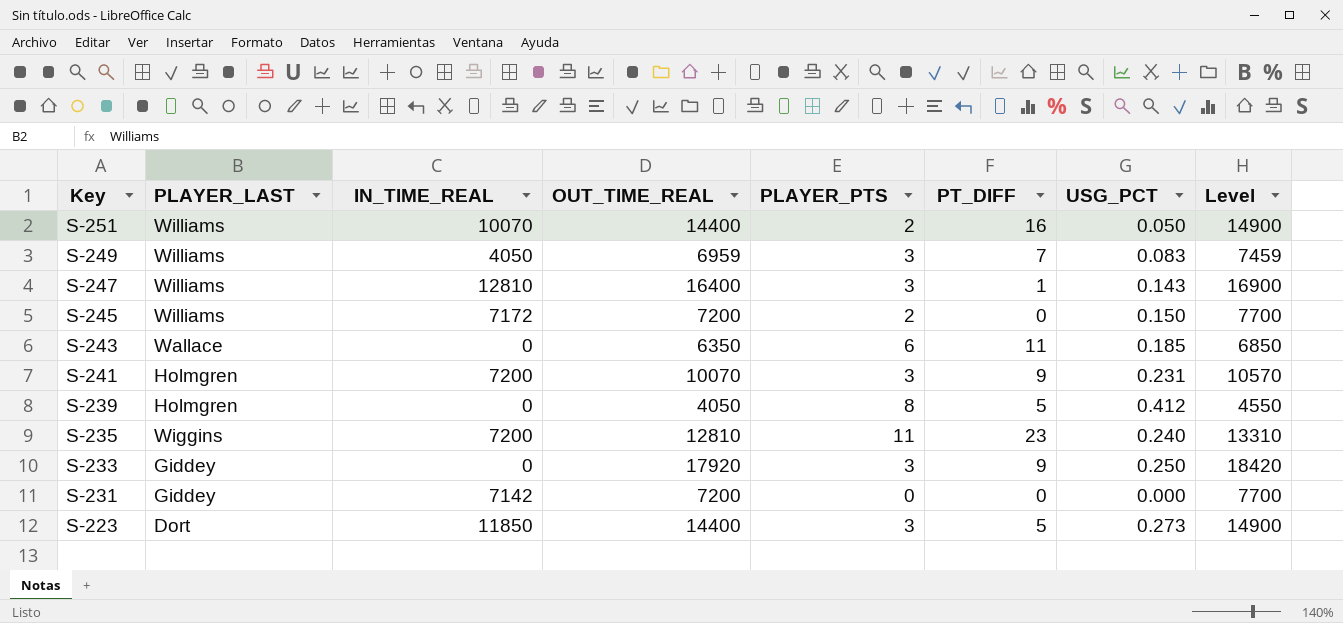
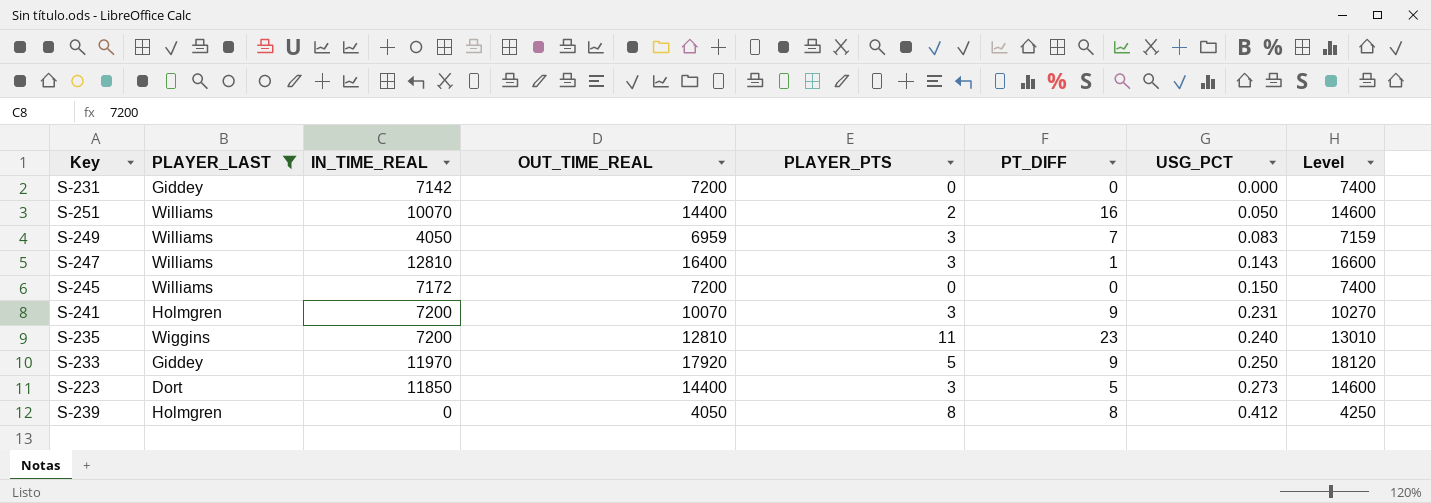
filter: none -> PLAYER_LAST != Wallace
row order: Key descending -> USG_PCT ascending
column Level | formula: [OUT_TIME_REAL] + 500 -> [OUT_TIME_REAL] + 200
S-245 | PLAYER_PTS: 2 -> 0
S-233 | IN_TIME_REAL: 0 -> 11970
S-233 | PLAYER_PTS: 3 -> 5
S-239 | PT_DIFF: 5 -> 8

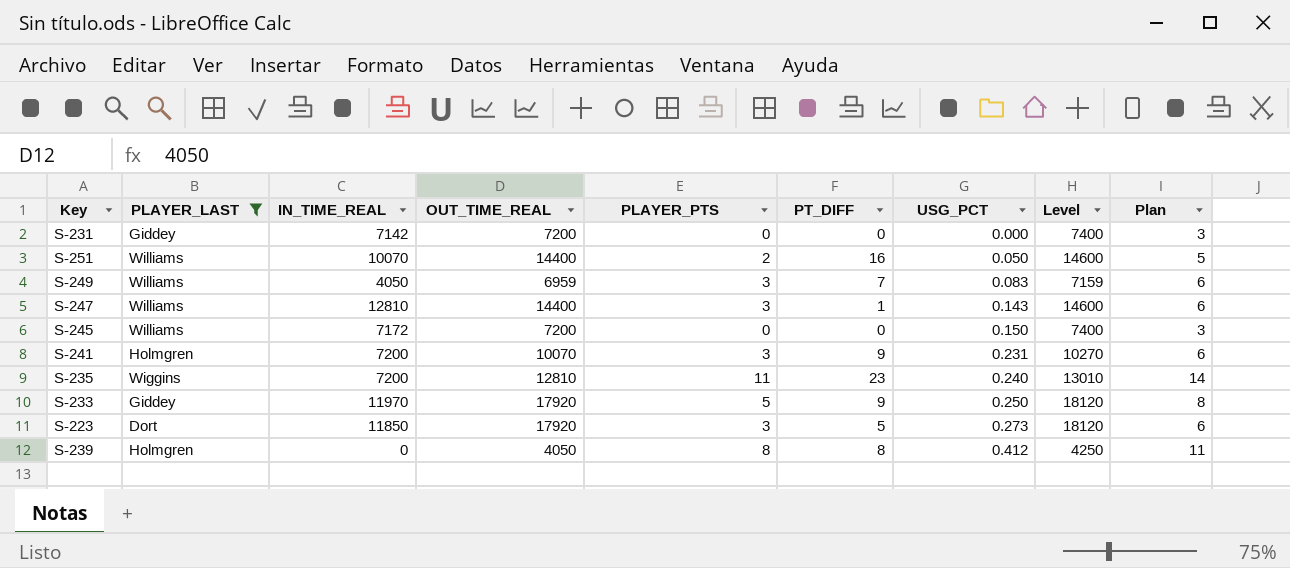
column Plan | formula: none -> [PLAYER_PTS] + 3
S-247 | OUT_TIME_REAL: 16400 -> 14400
S-247 | Level: 16600 -> 14600
S-223 | OUT_TIME_REAL: 14400 -> 17920
S-223 | Level: 14600 -> 18120

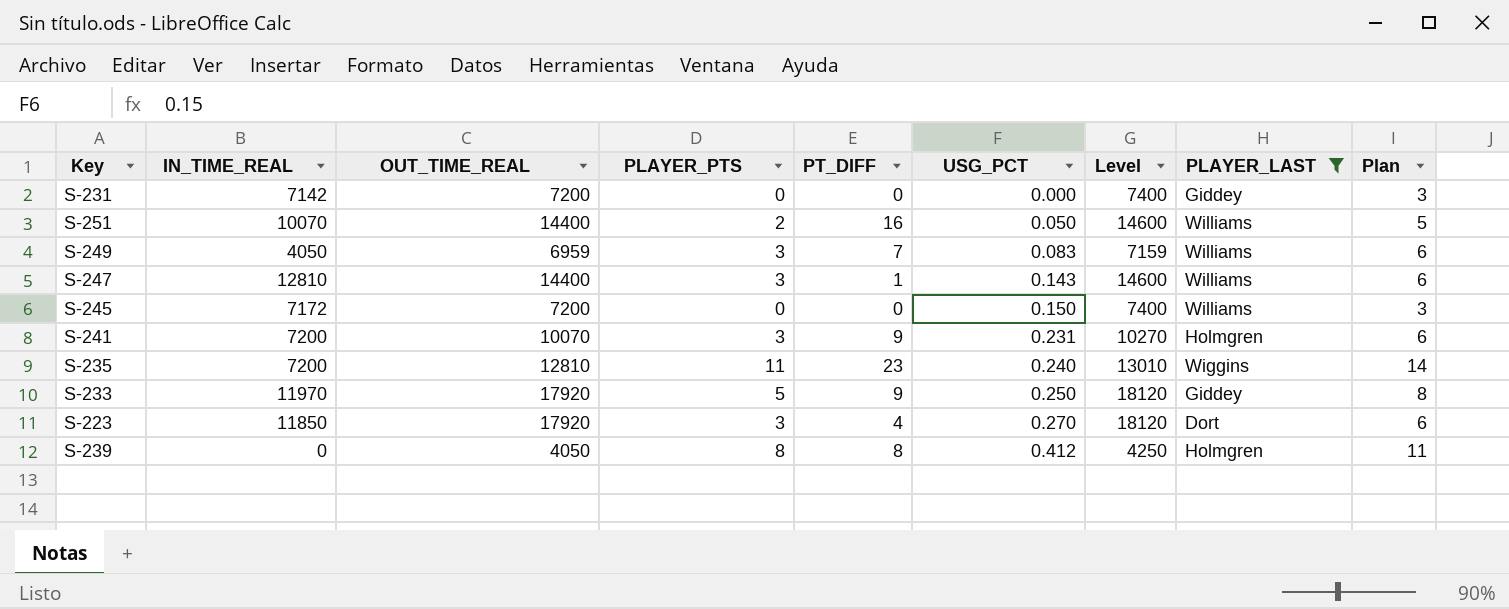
column PLAYER_LAST | position: 2 -> 8
S-223 | PT_DIFF: 5 -> 4
S-223 | USG_PCT: 0.273 -> 0.270

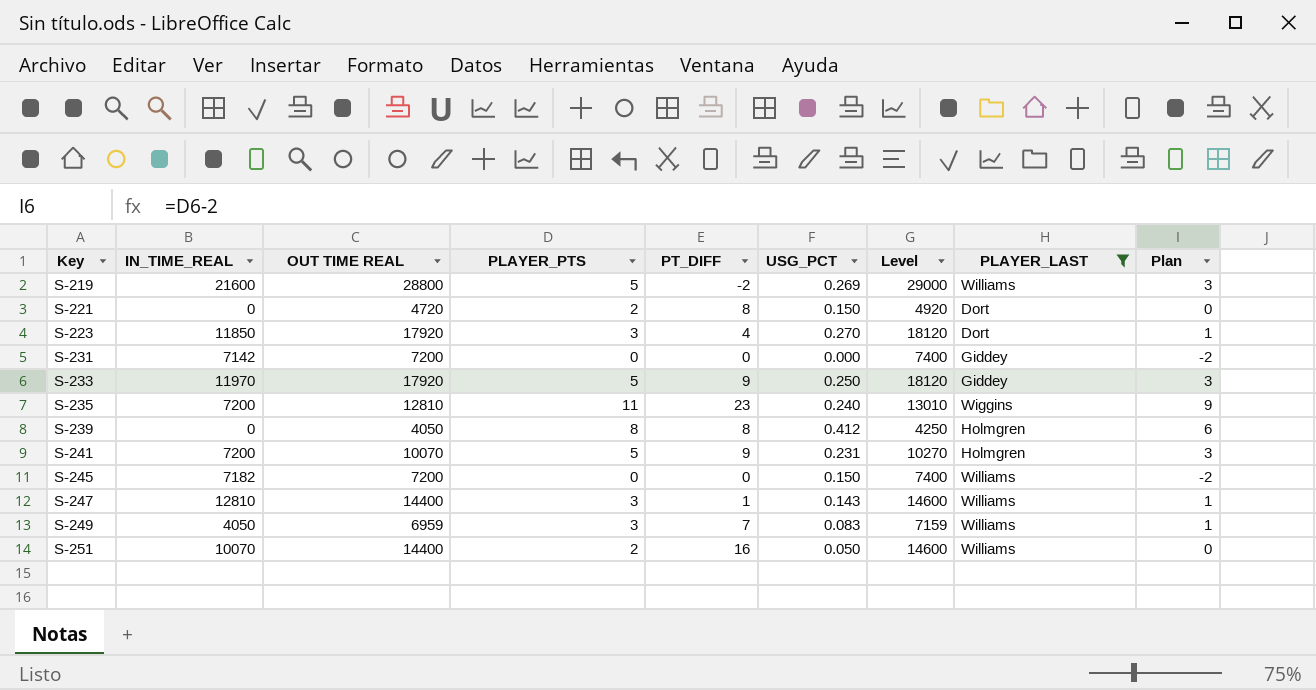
row order: USG_PCT ascending -> Key ascending
column name: OUT_TIME_REAL -> OUT TIME REAL
column Plan | formula: [PLAYER_PTS] + 3 -> [PLAYER_PTS] - 2
row S-219: none -> 21600 | 28800 | 5 | -2 | 0.269 | 29000 | Williams | 3
row S-221: none -> 0 | 4720 | 2 | 8 | 0.150 | 4920 | Dort | 0
S-241 | PLAYER_PTS: 3 -> 5
S-245 | IN_TIME_REAL: 7172 -> 7182

